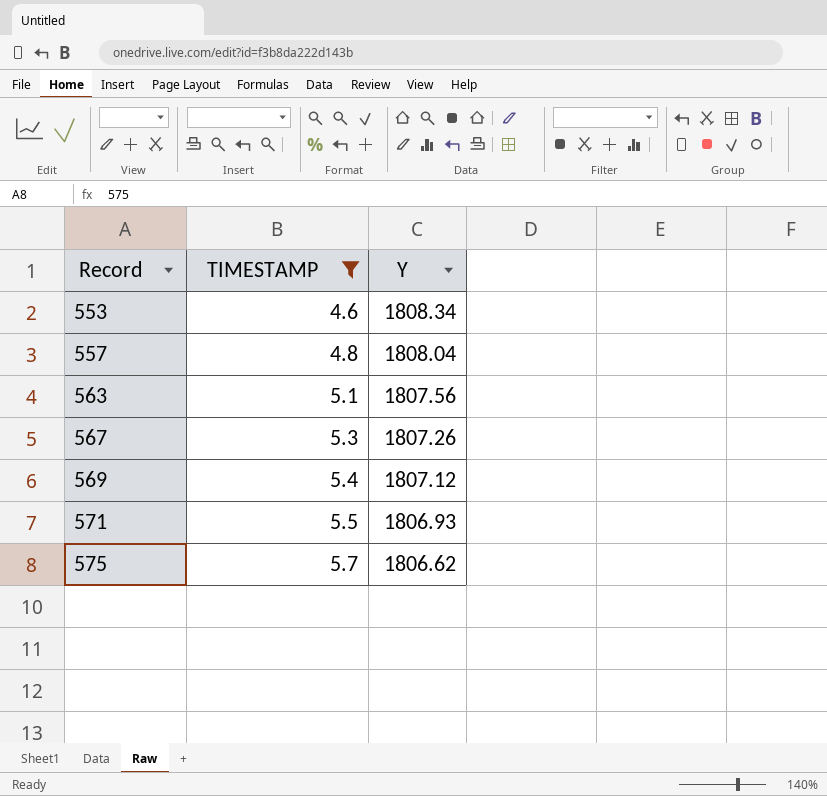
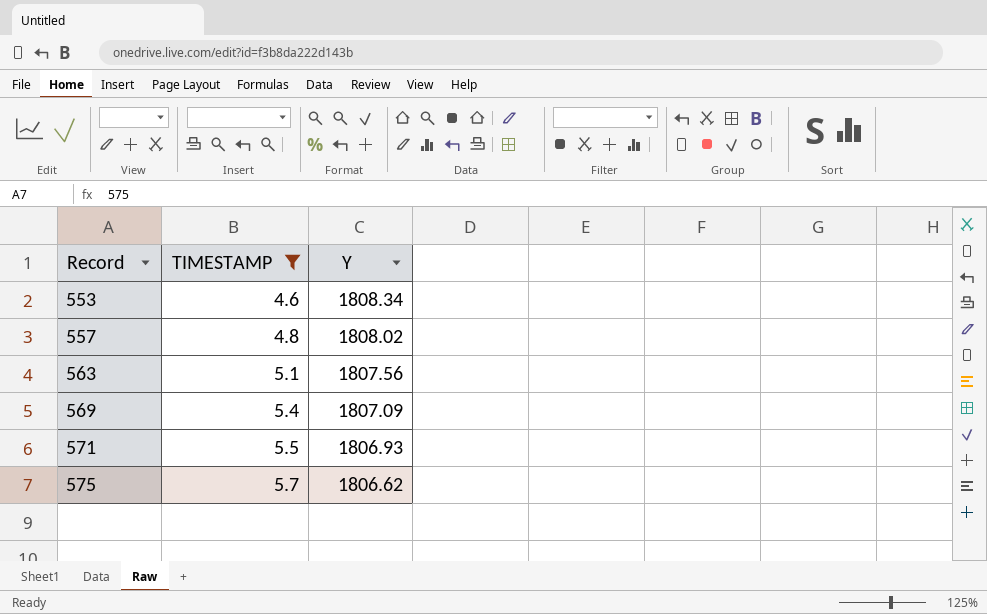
row 567: 5.3 | 1807.26 -> none
557 | Y: 1808.04 -> 1808.02
569 | Y: 1807.12 -> 1807.09

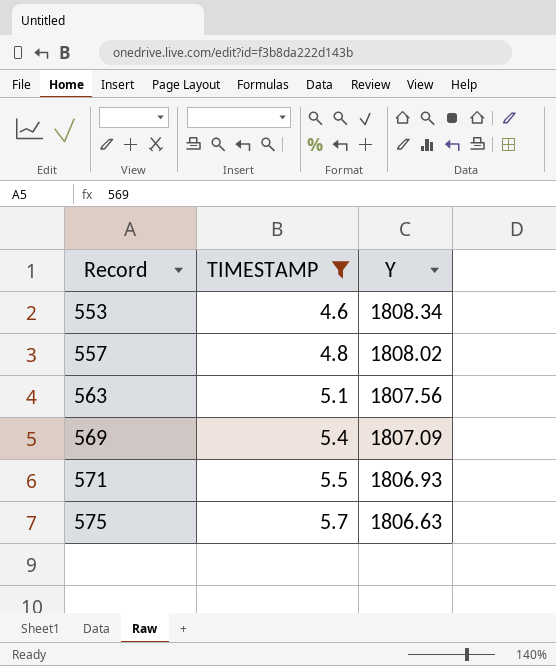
575 | Y: 1806.62 -> 1806.63

